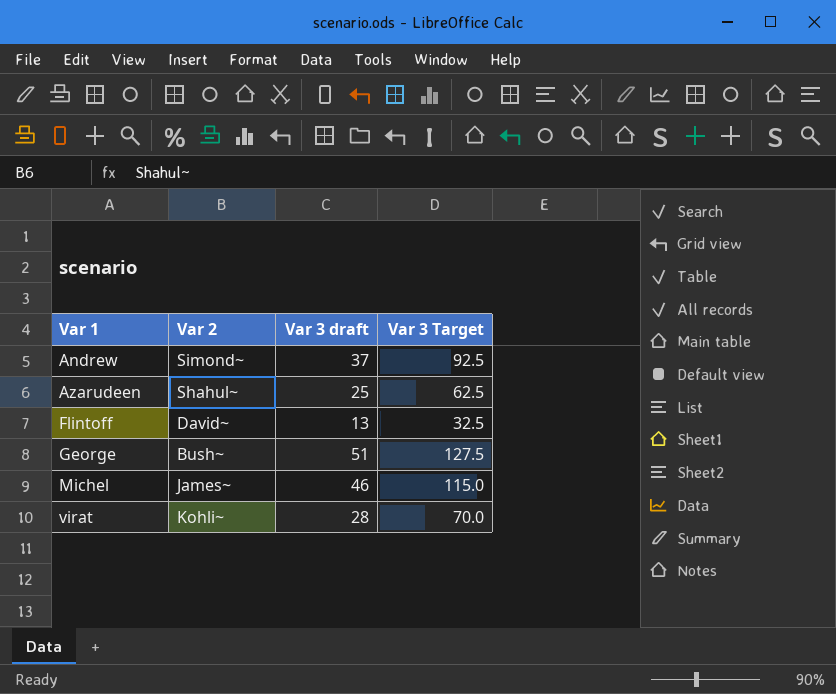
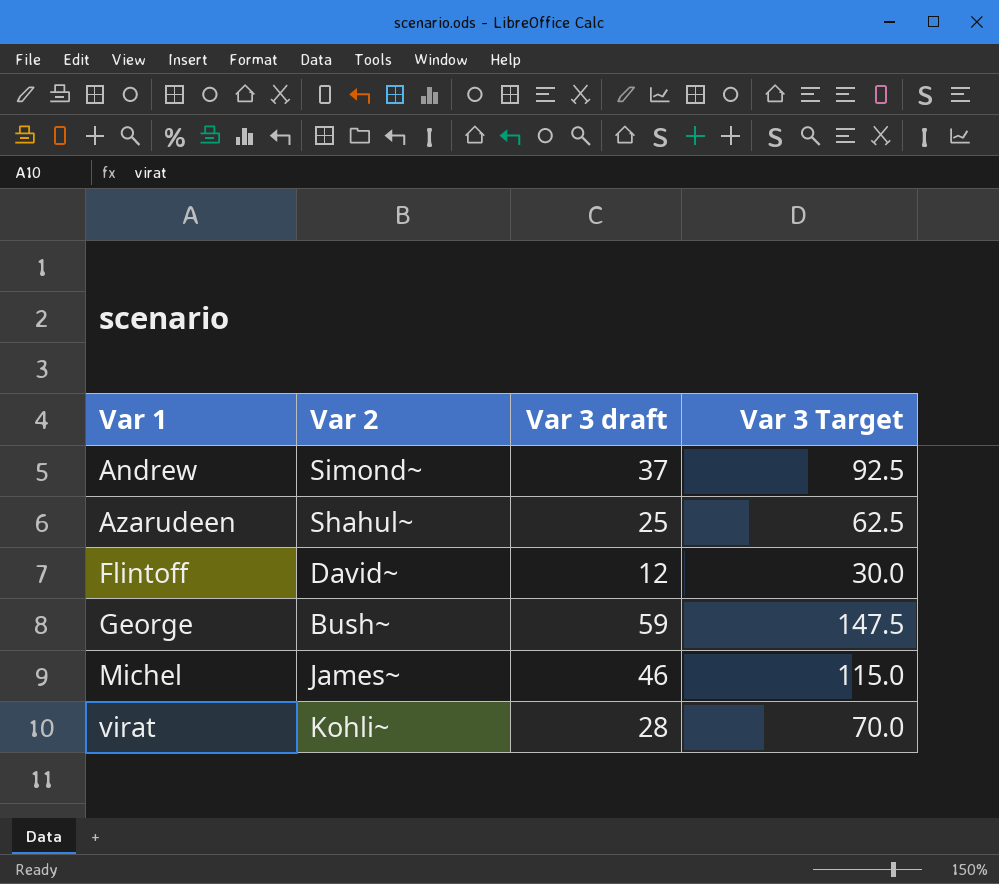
Flintoff | Var 3 draft: 13 -> 12
Flintoff | Var 3 Target: 32.5 -> 30.0
George | Var 3 draft: 51 -> 59
George | Var 3 Target: 127.5 -> 147.5

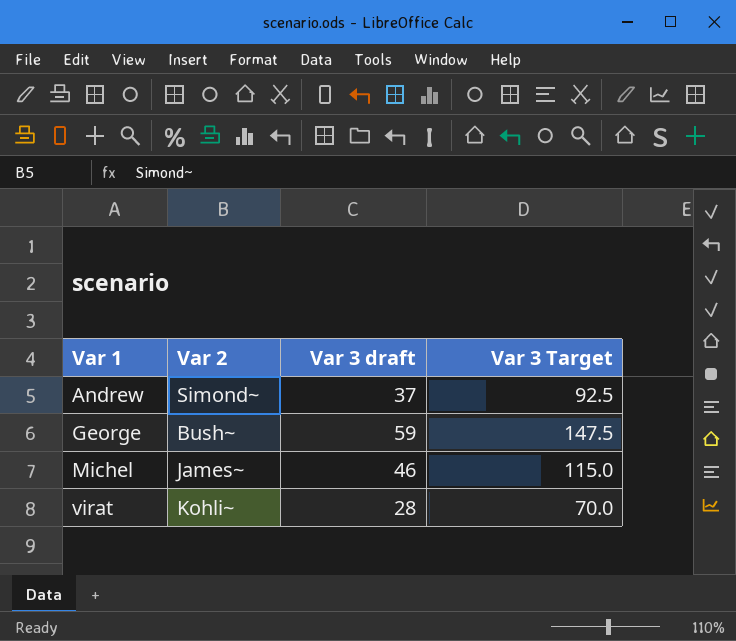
row Azarudeen: Shahul~ | 25 | 62.5 -> none
row Flintoff: David~ | 12 | 30.0 -> none

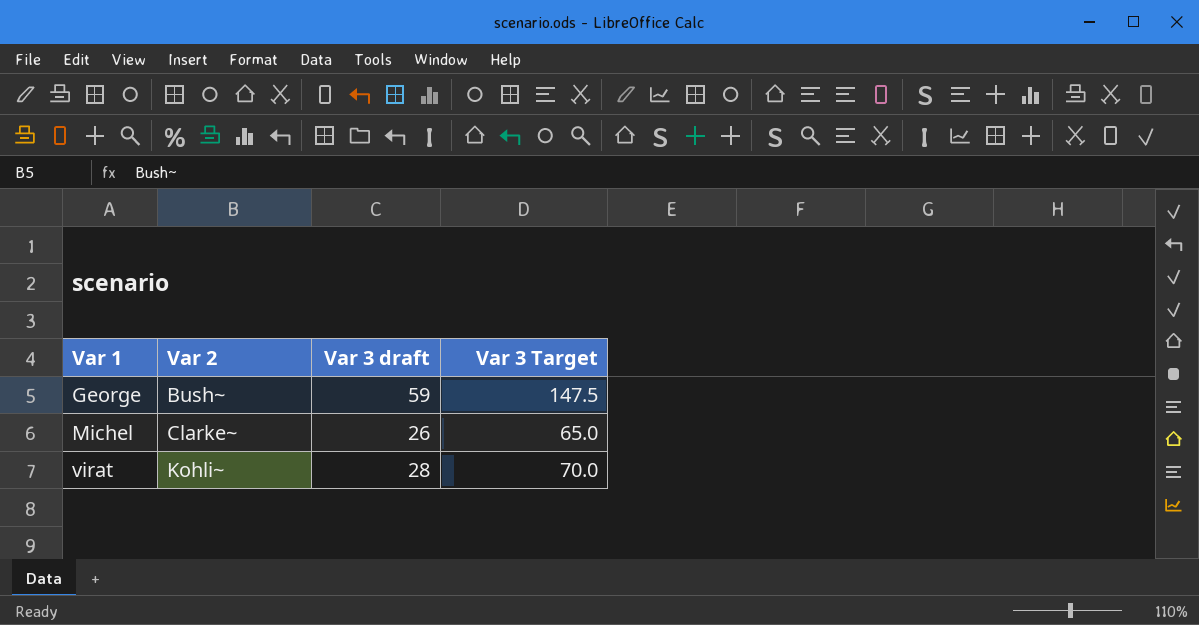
row Andrew: Simond~ | 37 | 92.5 -> none
Michel | Var 2: James~ -> Clarke~
Michel | Var 3 draft: 46 -> 26
Michel | Var 3 Target: 115.0 -> 65.0

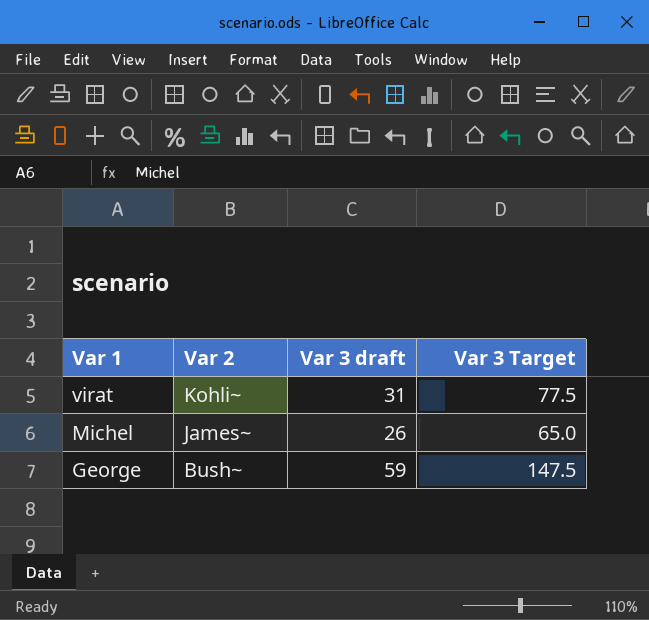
row order: Var 1 ascending -> Var 1 descending
virat | Var 3 draft: 28 -> 31
virat | Var 3 Target: 70.0 -> 77.5
Michel | Var 2: Clarke~ -> James~

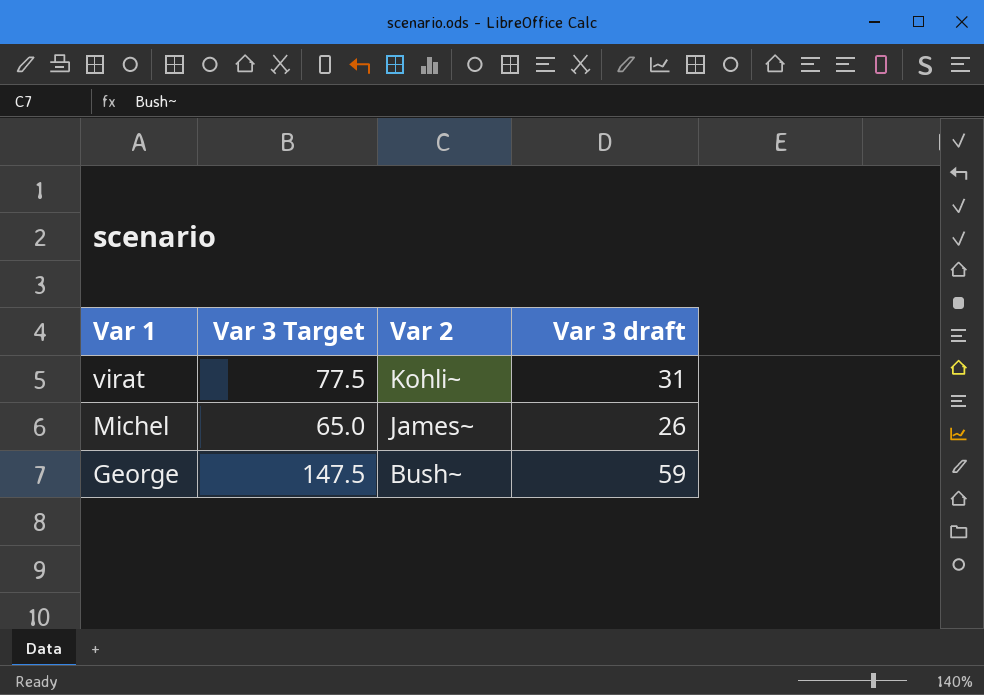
column Var 3 Target | position: 4 -> 2

